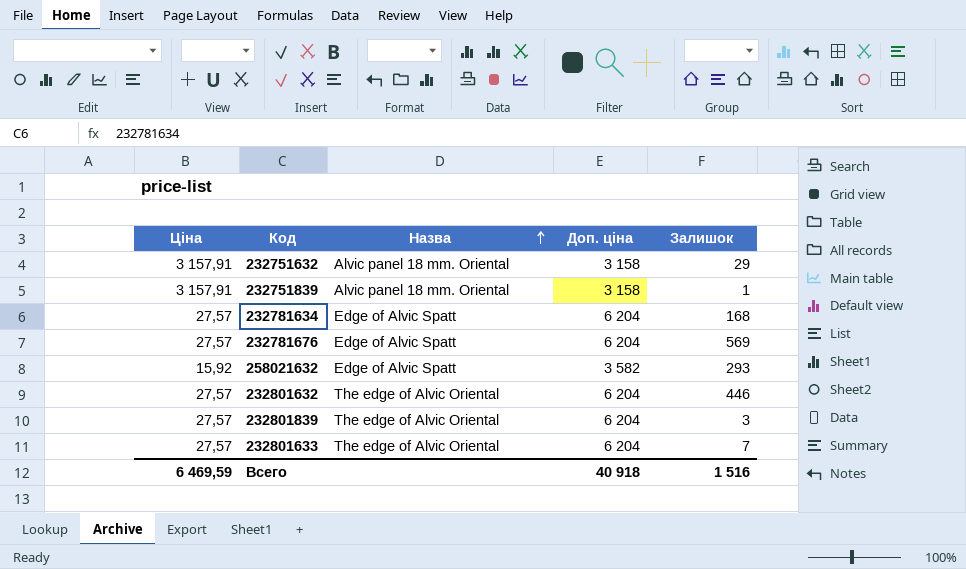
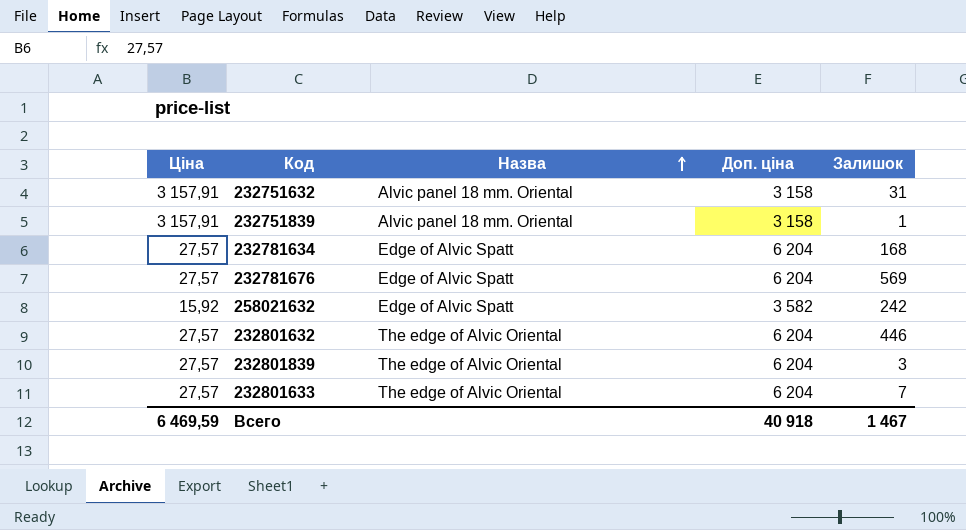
232751632 | Залишок: 29 -> 31
258021632 | Залишок: 293 -> 242
Всего | Залишок: 1 516 -> 1 467

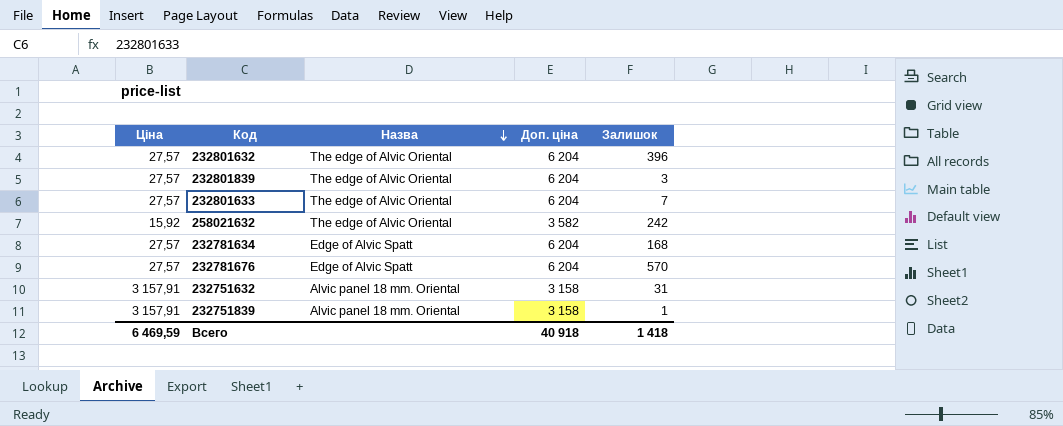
row order: Назва ascending -> Назва descending
232801632 | Залишок: 446 -> 396
258021632 | Назва: Edge of Alvic Spatt -> The edge of Alvic Oriental
232781676 | Залишок: 569 -> 570
Всего | Залишок: 1 467 -> 1 418

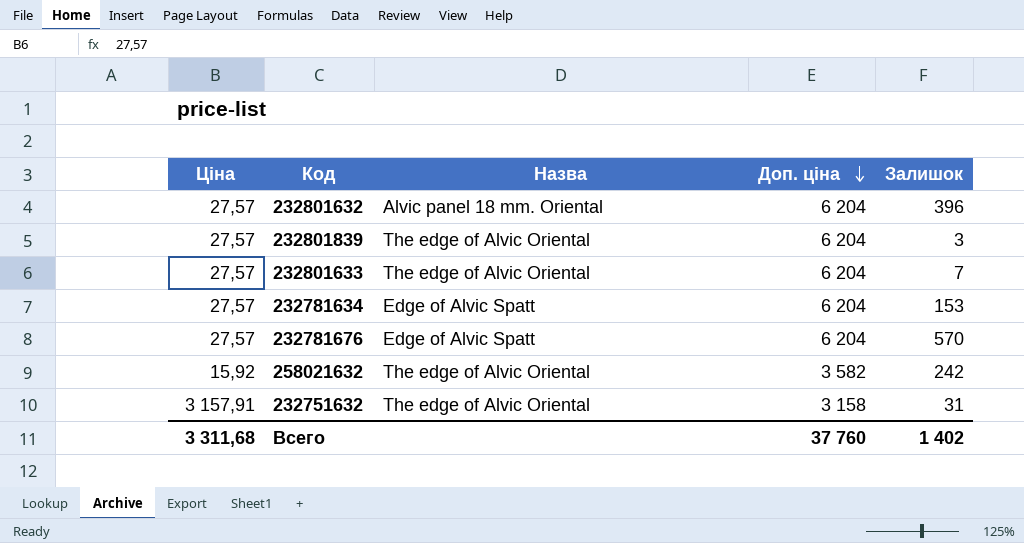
row order: Назва descending -> Доп. ціна descending
row 232751839: 3 157,91 | Alvic panel 18 mm. Oriental | 3 158 | 1 -> none
232801632 | Назва: The edge of Alvic Oriental -> Alvic panel 18 mm. Oriental
232781634 | Залишок: 168 -> 153
232751632 | Назва: Alvic panel 18 mm. Oriental -> The edge of Alvic Oriental
Всего | Ціна: 6 469,59 -> 3 311,68
Всего | Доп. ціна: 40 918 -> 37 760
Всего | Залишок: 1 418 -> 1 402

